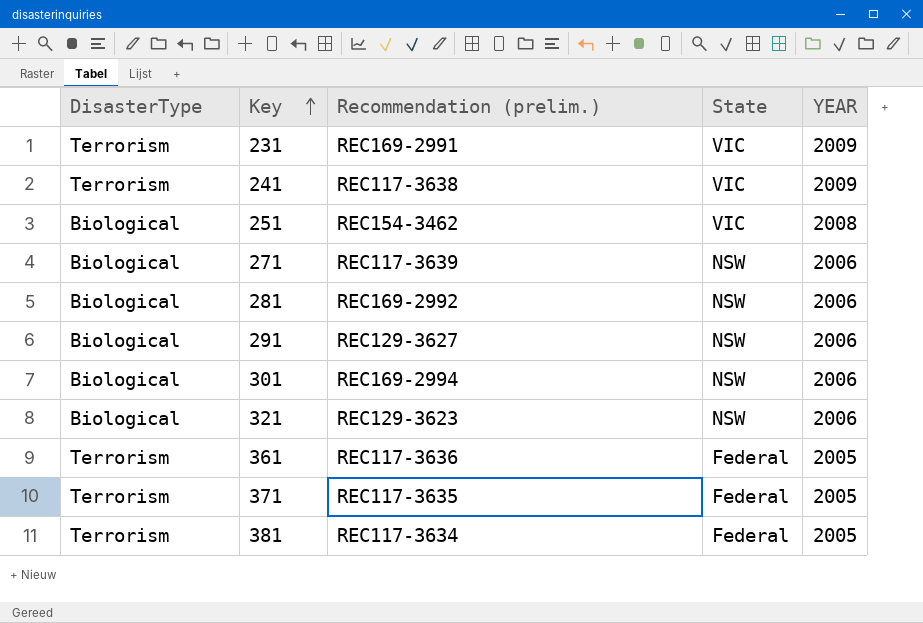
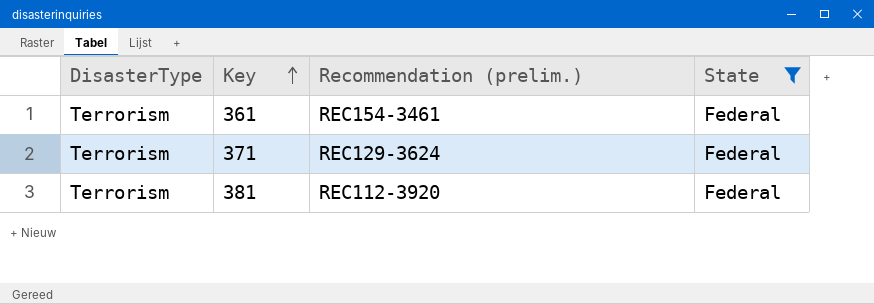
filter: none -> State = Federal
column YEAR | position: 5 -> none
361 | Recommendation (prelim.): REC117-3636 -> REC154-3461
371 | Recommendation (prelim.): REC117-3635 -> REC129-3624
381 | Recommendation (prelim.): REC117-3634 -> REC112-3920

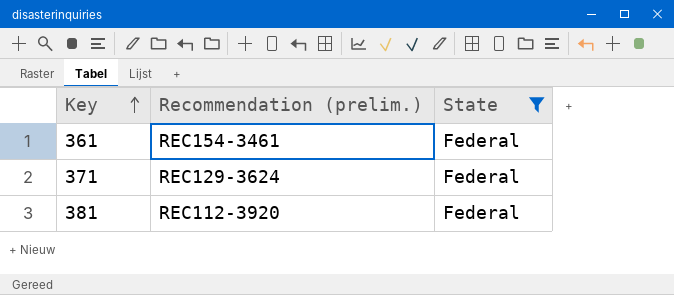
column DisasterType | position: 1 -> none

